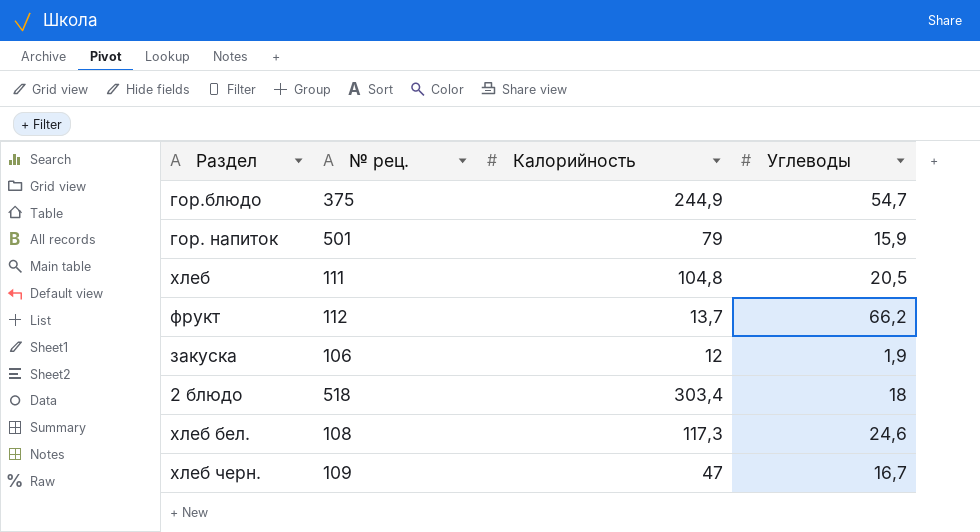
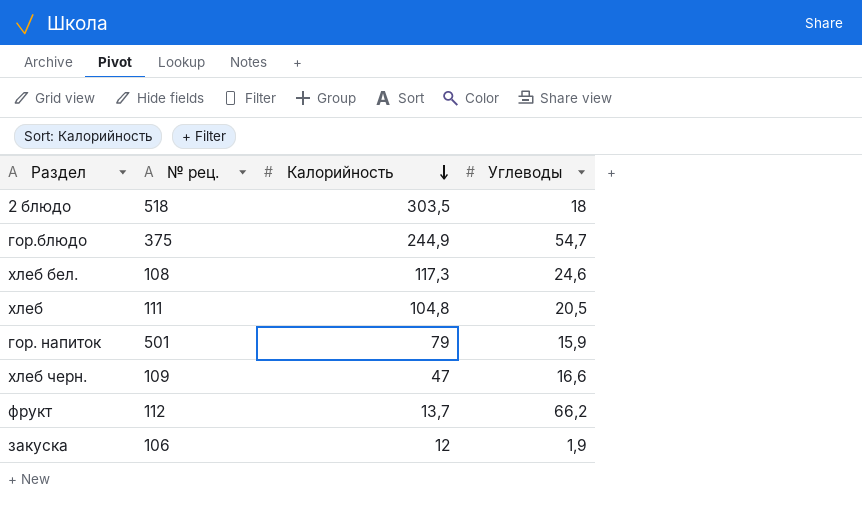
row order: none -> Калорийность descending
2 блюдо | Калорийность: 303,4 -> 303,5
хлеб черн. | Углеводы: 16,7 -> 16,6

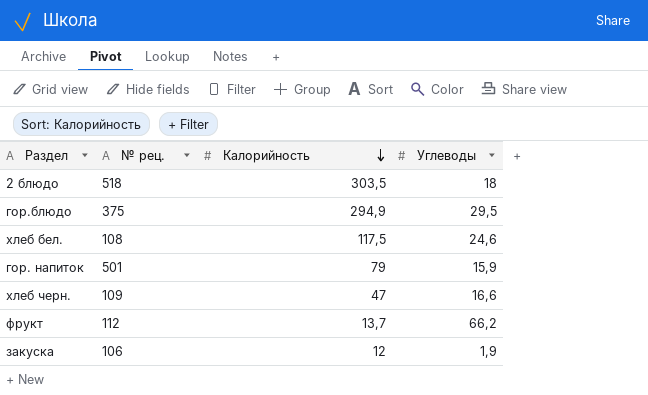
row хлеб: 111 | 104,8 | 20,5 -> none
гор.блюдо | Калорийность: 244,9 -> 294,9
гор.блюдо | Углеводы: 54,7 -> 29,5
хлеб бел. | Калорийность: 117,3 -> 117,5

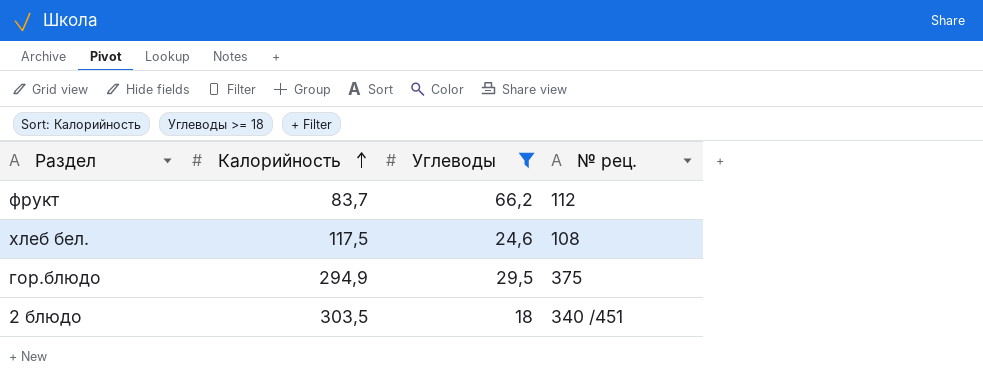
filter: none -> Углеводы >= 18
row order: Калорийность descending -> Калорийность ascending
column № рец. | position: 2 -> 4
фрукт | Калорийность: 13,7 -> 83,7
2 блюдо | № рец.: 518 -> 340 /451

